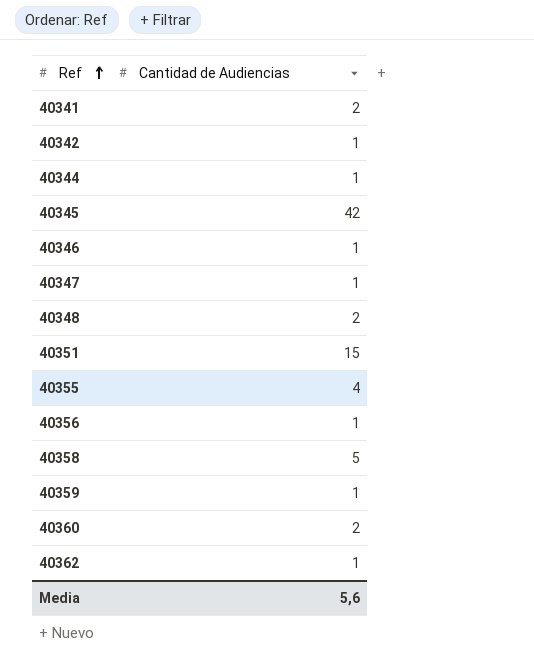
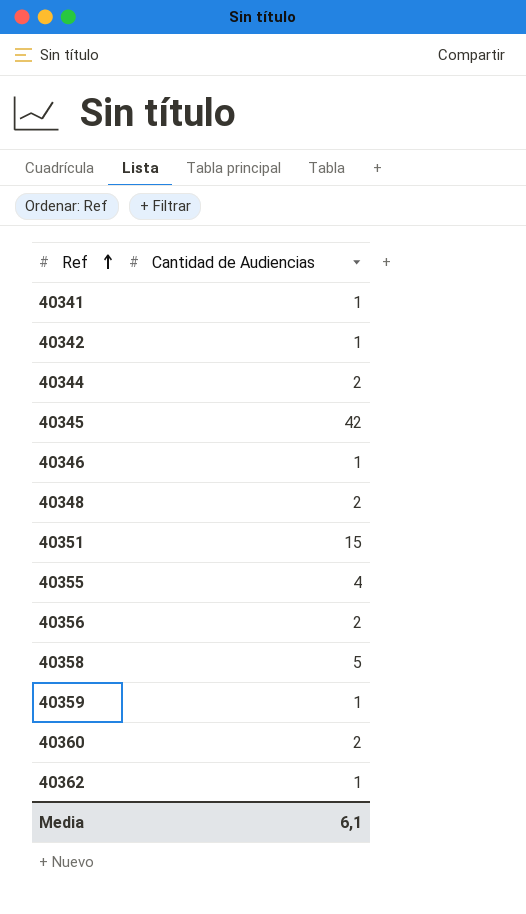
row 40347: 1 -> none
40341 | Cantidad de Audiencias: 2 -> 1
40344 | Cantidad de Audiencias: 1 -> 2
40356 | Cantidad de Audiencias: 1 -> 2
Media | Cantidad de Audiencias: 5,6 -> 6,1

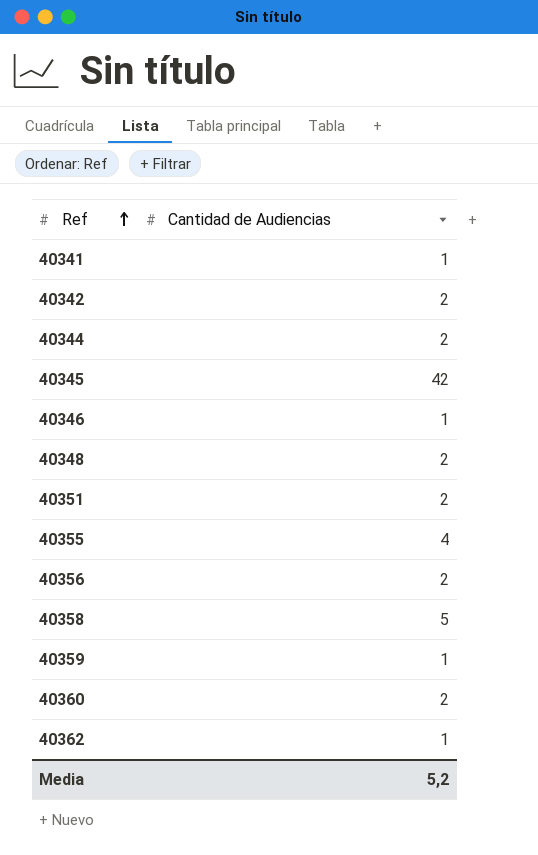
40342 | Cantidad de Audiencias: 1 -> 2
40351 | Cantidad de Audiencias: 15 -> 2
Media | Cantidad de Audiencias: 6,1 -> 5,2

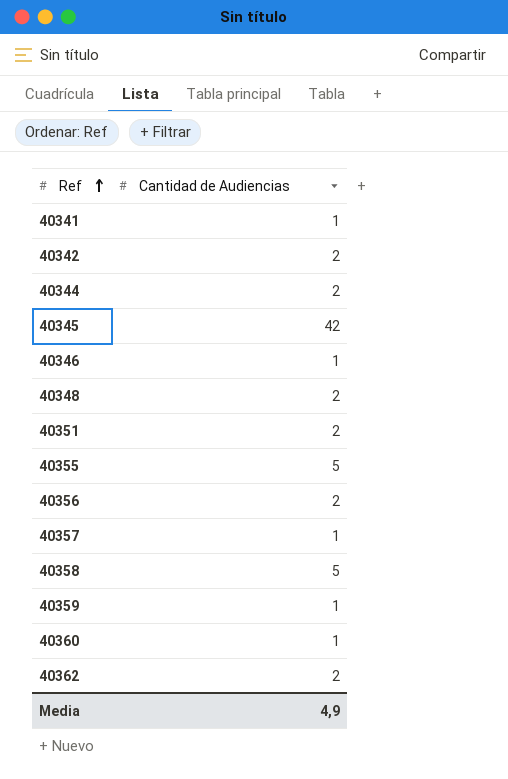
40355 | Cantidad de Audiencias: 4 -> 5
row 40357: none -> 1
40360 | Cantidad de Audiencias: 2 -> 1
40362 | Cantidad de Audiencias: 1 -> 2
Media | Cantidad de Audiencias: 5,2 -> 4,9

